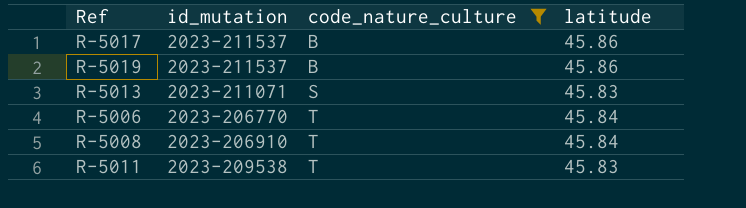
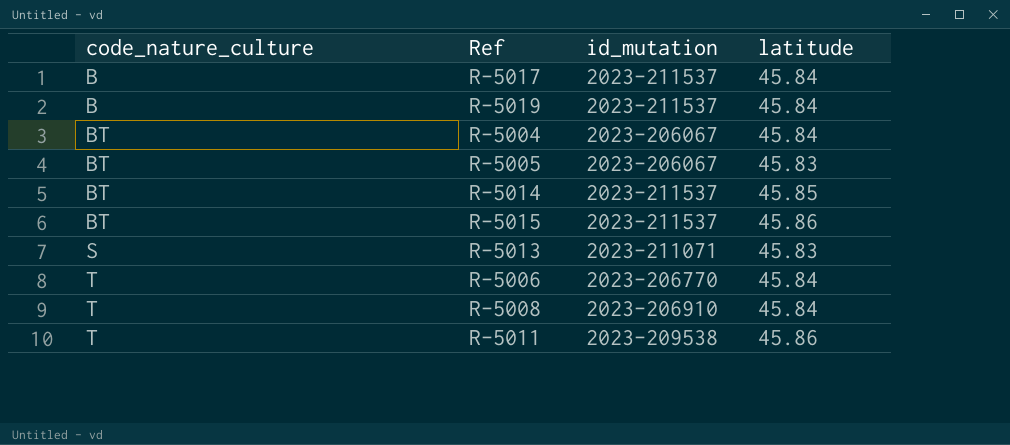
filter: code_nature_culture != BT -> none
column code_nature_culture | position: 3 -> 1
R-5017 | latitude: 45.86 -> 45.84
R-5019 | latitude: 45.86 -> 45.84
R-5011 | latitude: 45.83 -> 45.86

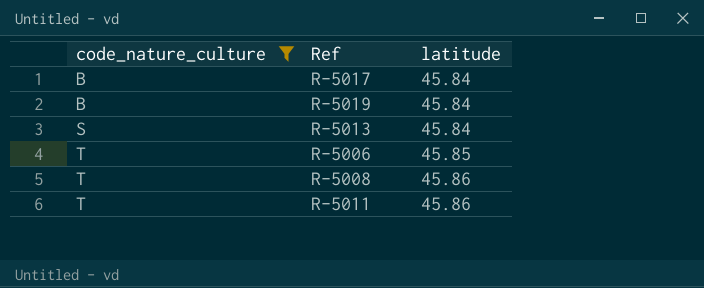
filter: none -> code_nature_culture != BT
column id_mutation | position: 3 -> none
R-5013 | latitude: 45.83 -> 45.84
R-5006 | latitude: 45.84 -> 45.85
R-5008 | latitude: 45.84 -> 45.86

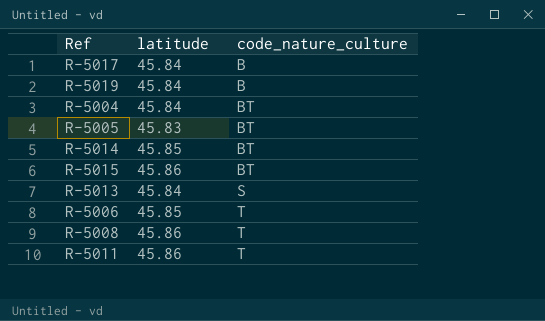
filter: code_nature_culture != BT -> none
column code_nature_culture | position: 1 -> 3

